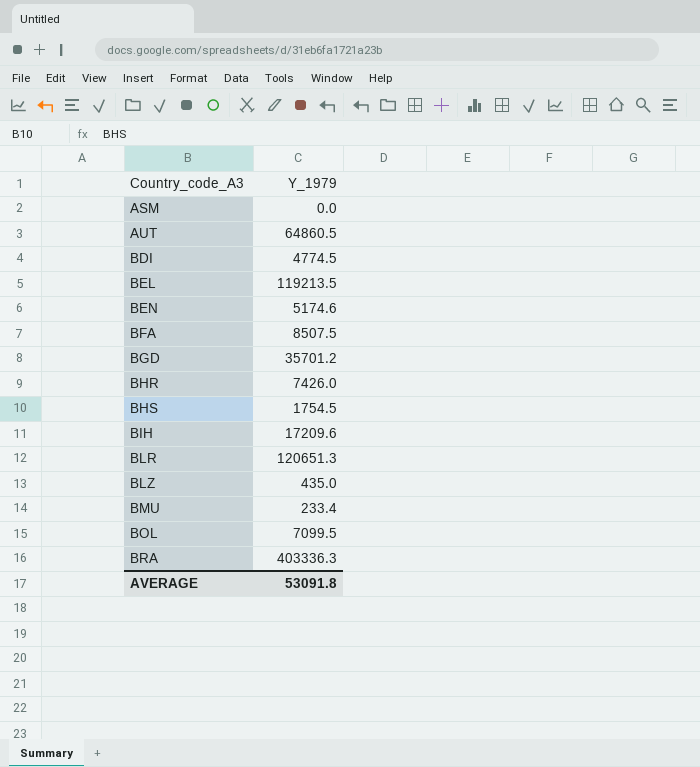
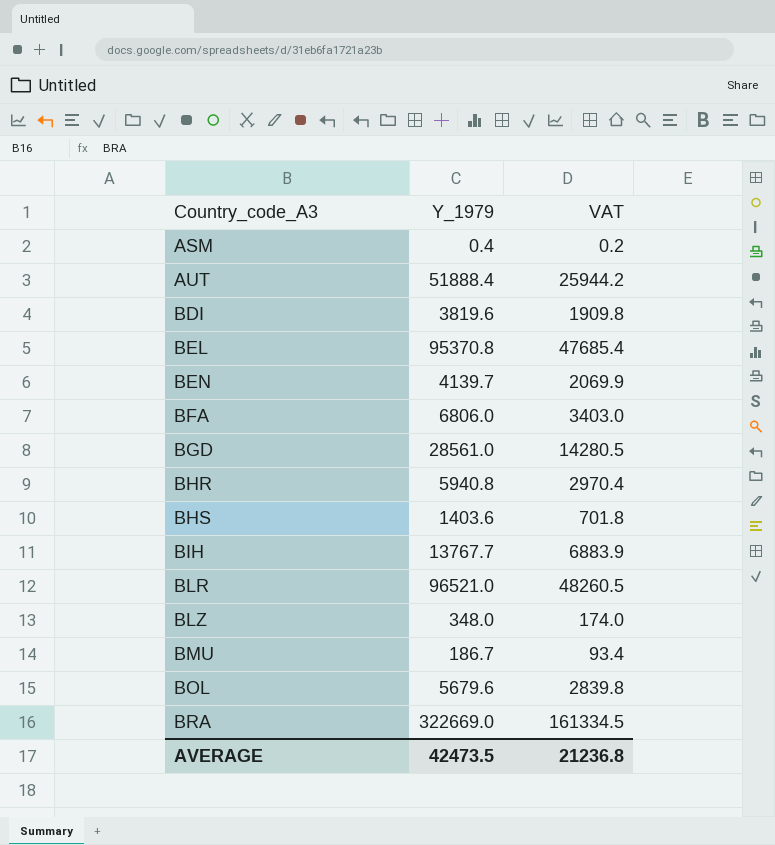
column VAT | formula: none -> [Y_1979] * 0.5
ASM | Y_1979: 0.0 -> 0.4
AUT | Y_1979: 64860.5 -> 51888.4
BDI | Y_1979: 4774.5 -> 3819.6
BEL | Y_1979: 119213.5 -> 95370.8
BEN | Y_1979: 5174.6 -> 4139.7
BFA | Y_1979: 8507.5 -> 6806.0
BGD | Y_1979: 35701.2 -> 28561.0
BHR | Y_1979: 7426.0 -> 5940.8
BHS | Y_1979: 1754.5 -> 1403.6
BIH | Y_1979: 17209.6 -> 13767.7
BLR | Y_1979: 120651.3 -> 96521.0
BLZ | Y_1979: 435.0 -> 348.0
BMU | Y_1979: 233.4 -> 186.7
BOL | Y_1979: 7099.5 -> 5679.6
BRA | Y_1979: 403336.3 -> 322669.0
AVERAGE | Y_1979: 53091.8 -> 42473.5

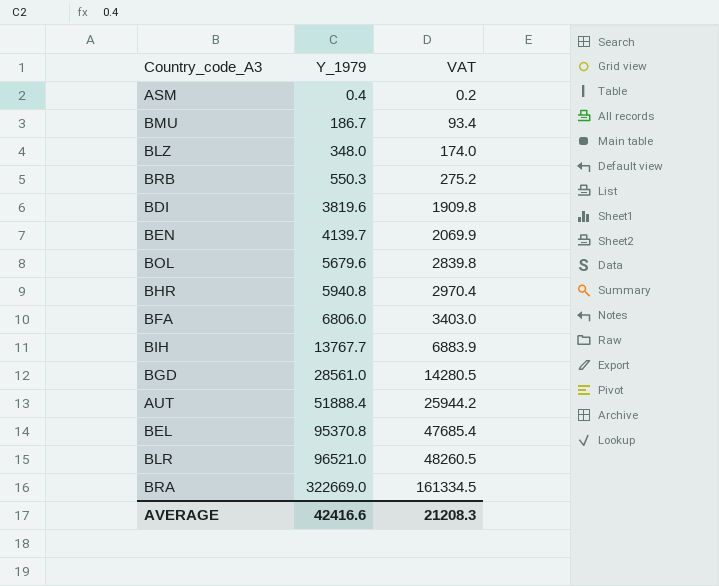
row order: Country_code_A3 ascending -> Y_1979 ascending
row BHS: 1403.6 | 701.8 -> none
row BRB: none -> 550.3 | 275.2
AVERAGE | Y_1979: 42473.5 -> 42416.6
AVERAGE | VAT: 21236.8 -> 21208.3

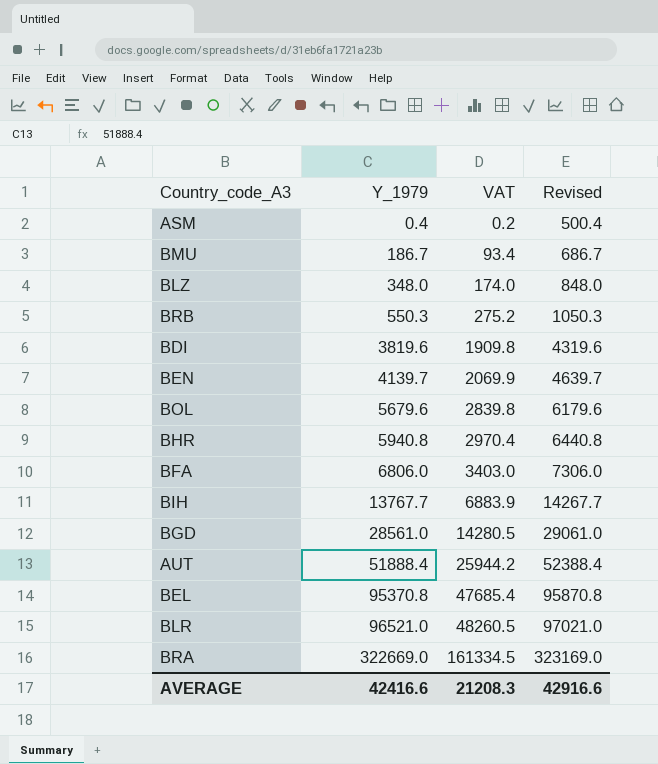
column Revised | formula: none -> [Y_1979] + 500

